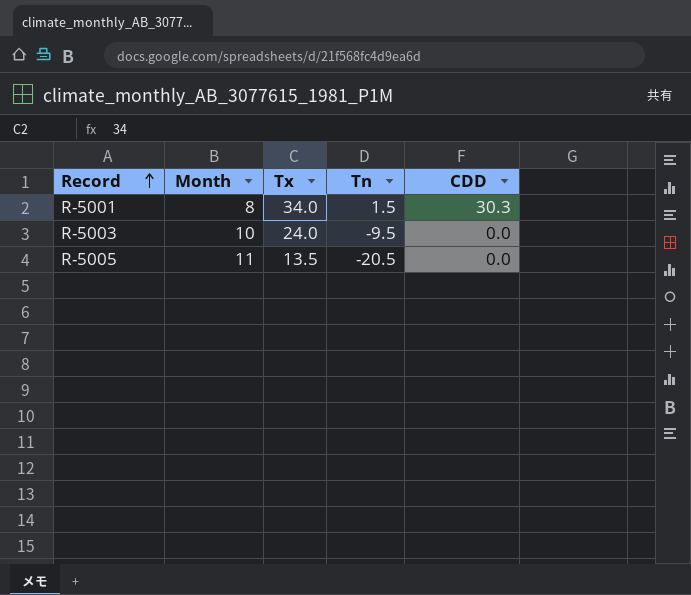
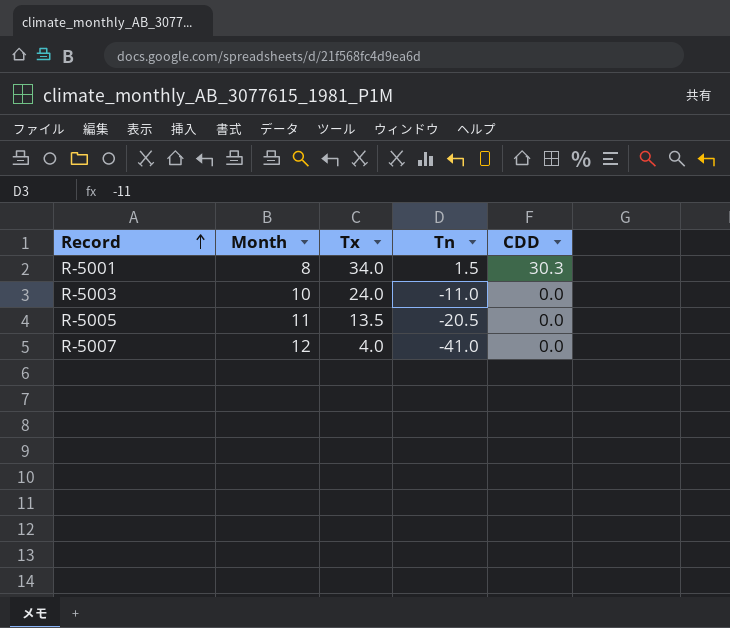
R-5003 | Tn: -9.5 -> -11.0
row R-5007: none -> 12 | 4.0 | -41.0 | 0.0

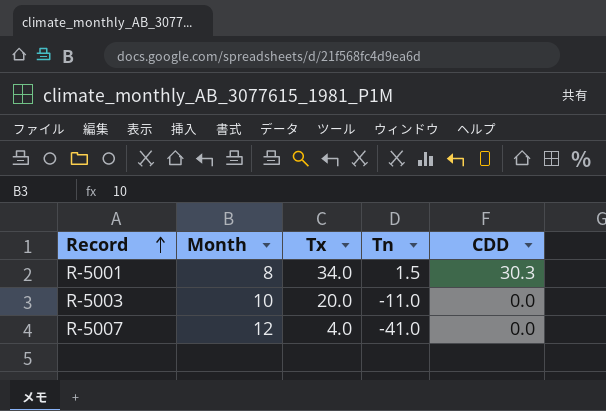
row R-5005: 11 | 13.5 | -20.5 | 0.0 -> none
R-5003 | Tx: 24.0 -> 20.0

